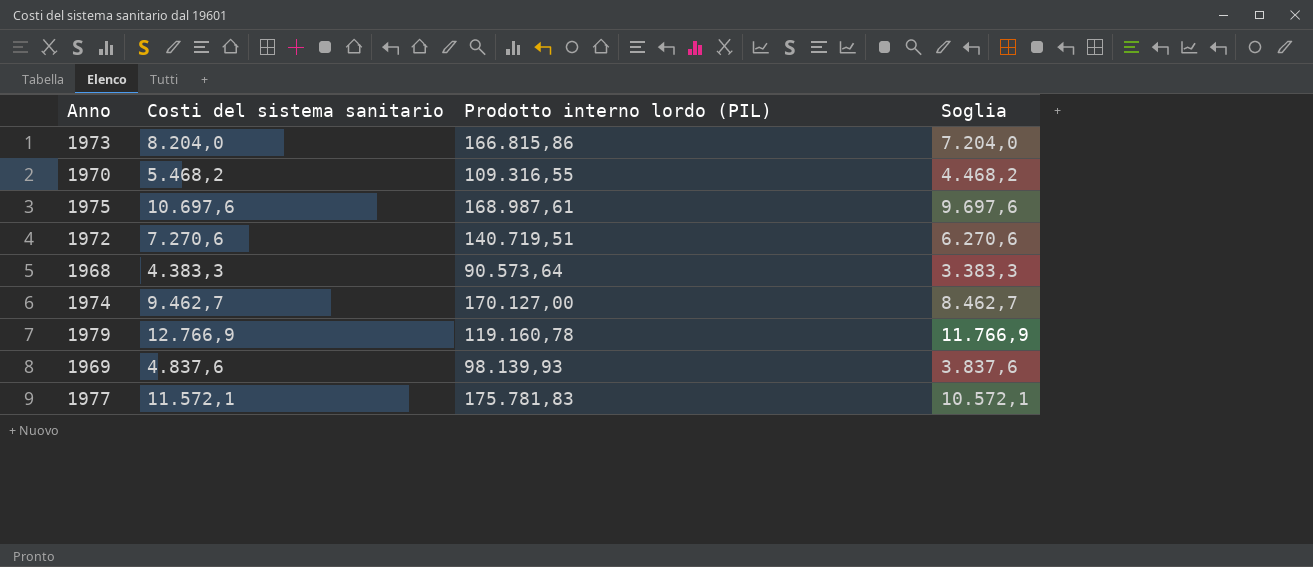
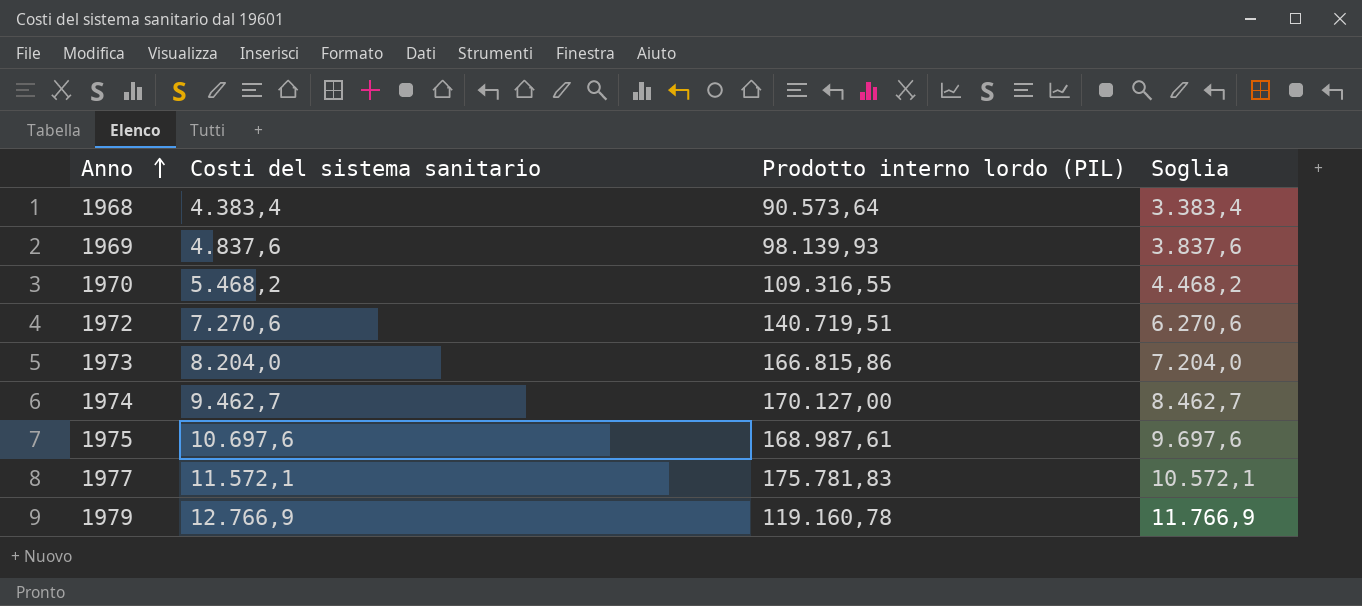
row order: none -> Anno ascending
1968 | Costi del sistema sanitario: 4.383,3 -> 4.383,4
1968 | Soglia: 3.383,3 -> 3.383,4

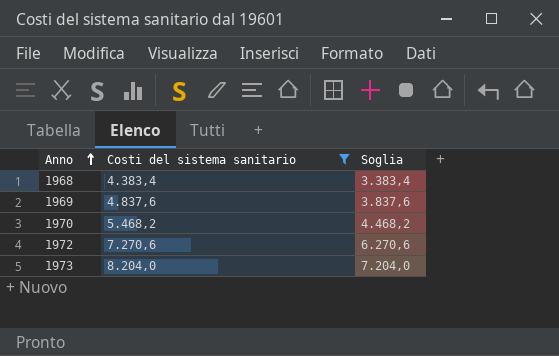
filter: none -> Costi del sistema sanitario <= 8.204,0
column Prodotto interno lordo (PIL) | position: 3 -> none

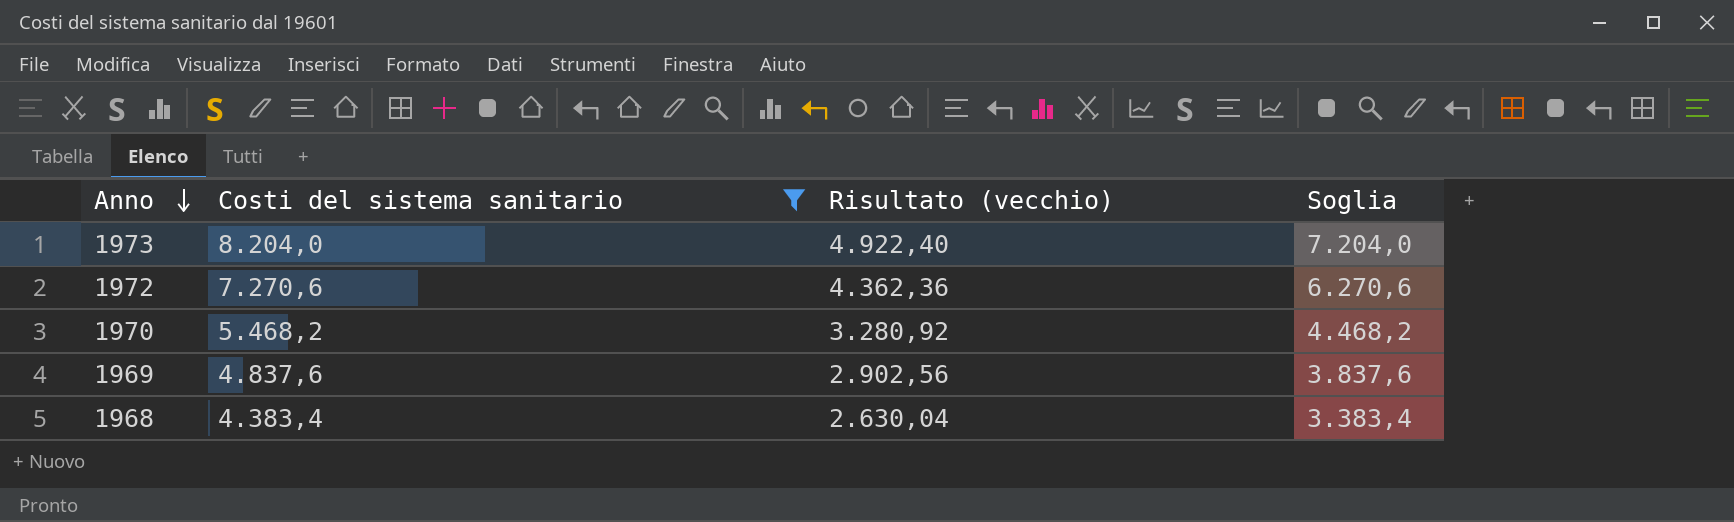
row order: Anno ascending -> Anno descending
column Risultato (vecchio) | formula: none -> [Costi del sistema sanitario] * 0,6

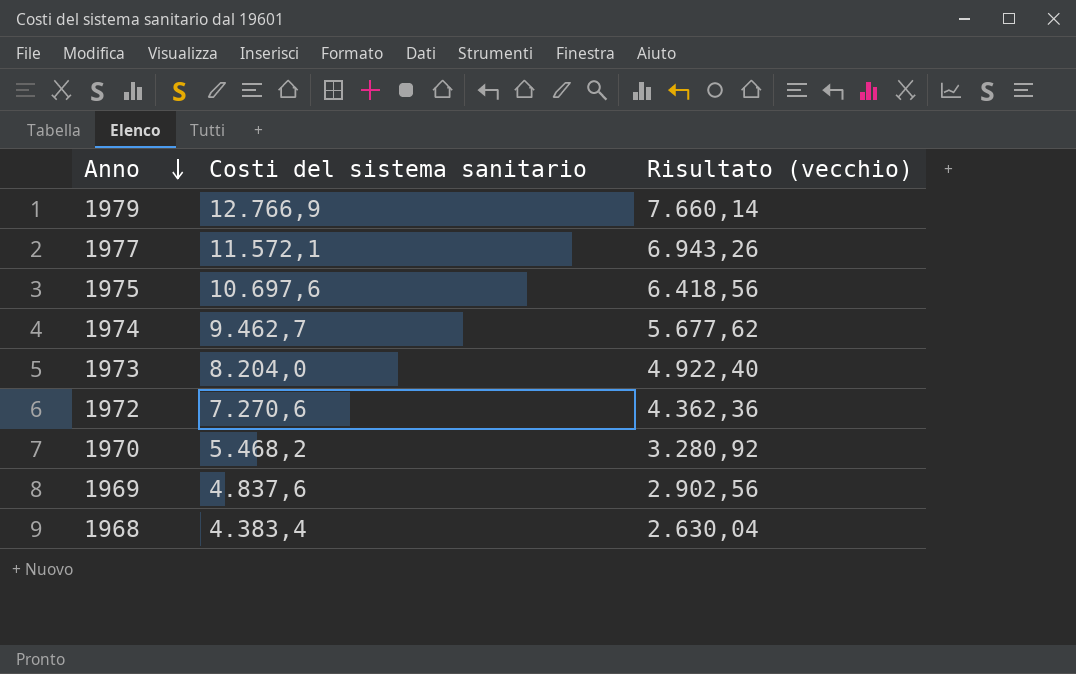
filter: Costi del sistema sanitario <= 8.204,0 -> none
column Soglia | formula: [Costi del sistema sanitario] - 1000 -> none

